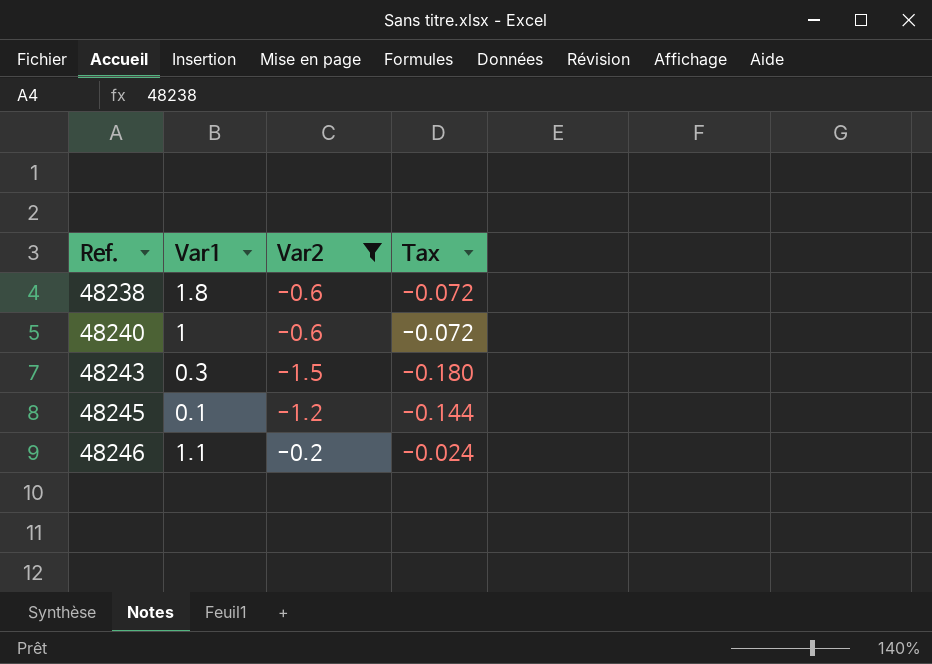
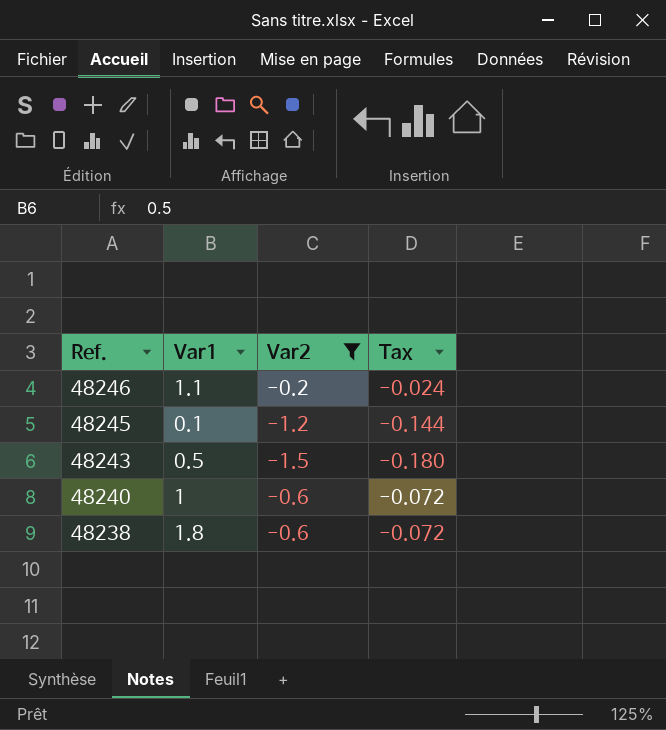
row order: Ref. ascending -> Ref. descending
48243 | Var1: 0.3 -> 0.5

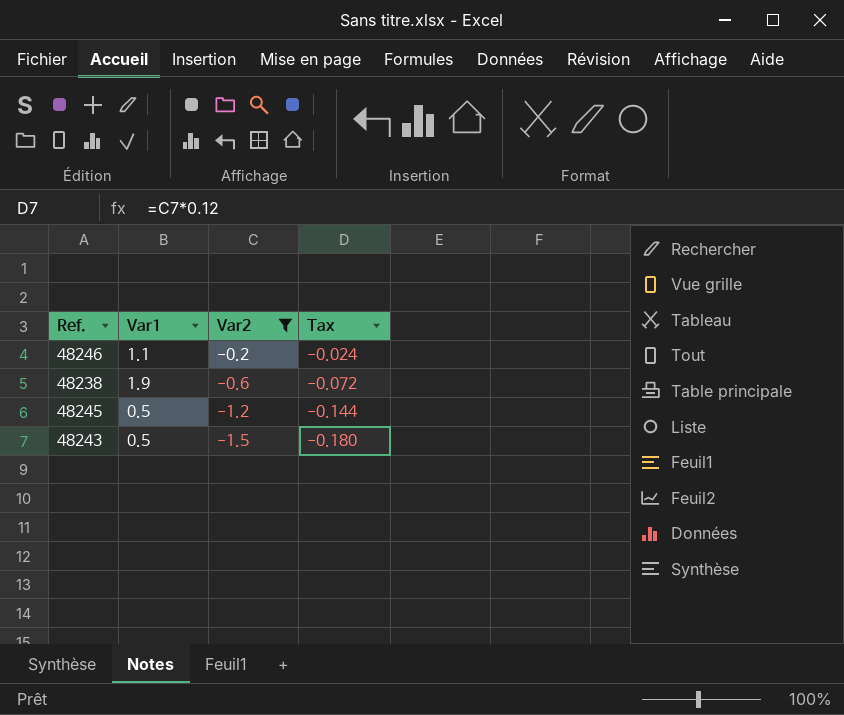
row order: Ref. descending -> Var2 descending
row 48240: 1 | -0.6 | -0.072 -> none
48238 | Var1: 1.8 -> 1.9
48245 | Var1: 0.1 -> 0.5

